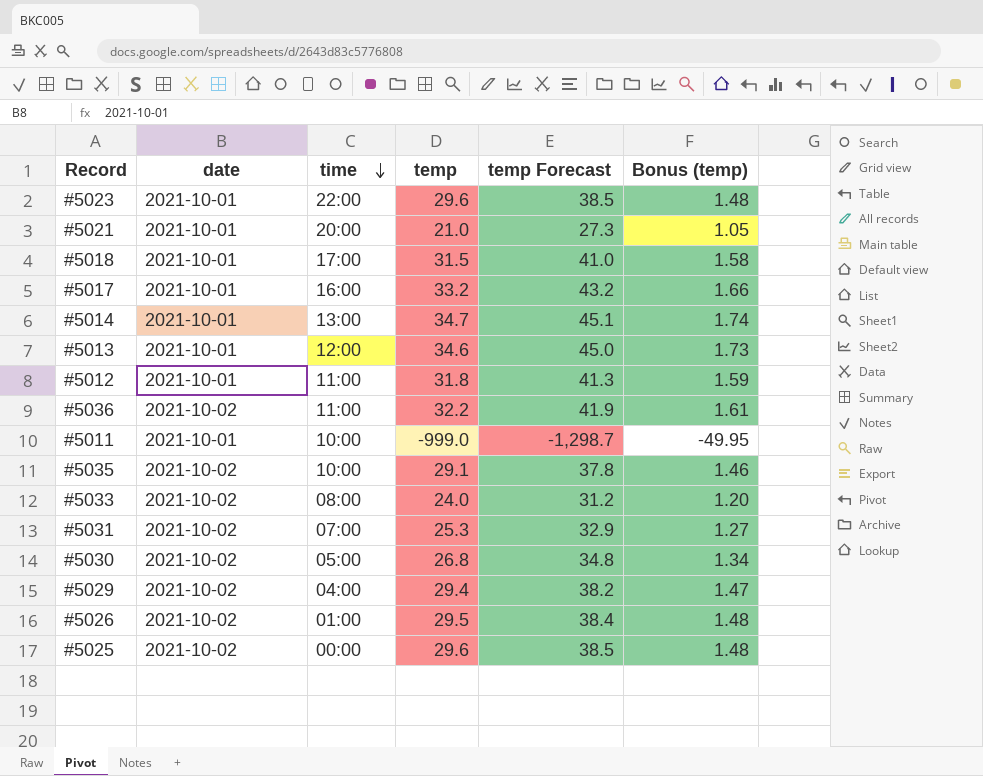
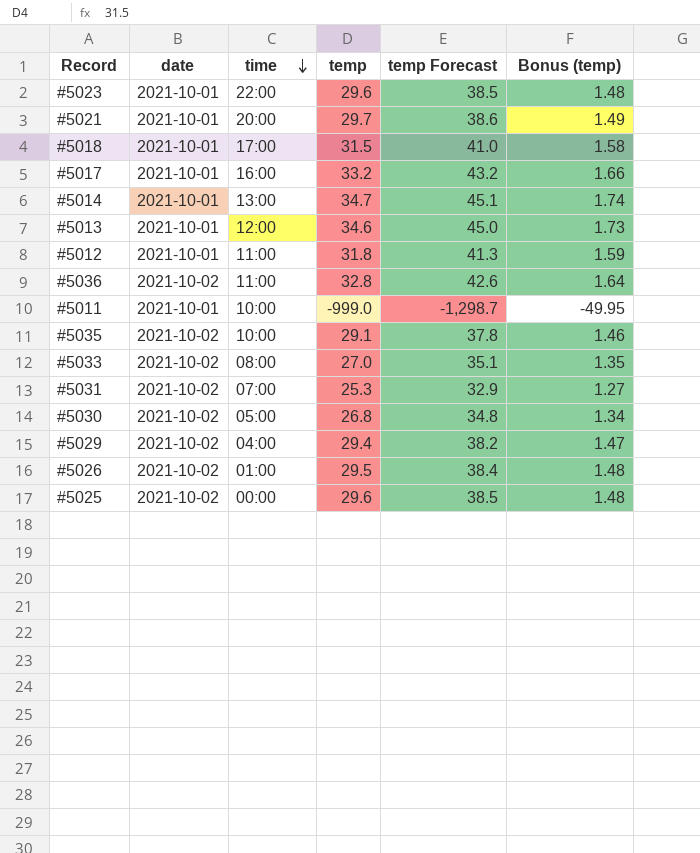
#5021 | temp: 21.0 -> 29.7
#5021 | temp Forecast: 27.3 -> 38.6
#5021 | Bonus (temp): 1.05 -> 1.49
#5036 | temp: 32.2 -> 32.8
#5036 | temp Forecast: 41.9 -> 42.6
#5036 | Bonus (temp): 1.61 -> 1.64
#5033 | temp: 24.0 -> 27.0
#5033 | temp Forecast: 31.2 -> 35.1
#5033 | Bonus (temp): 1.20 -> 1.35

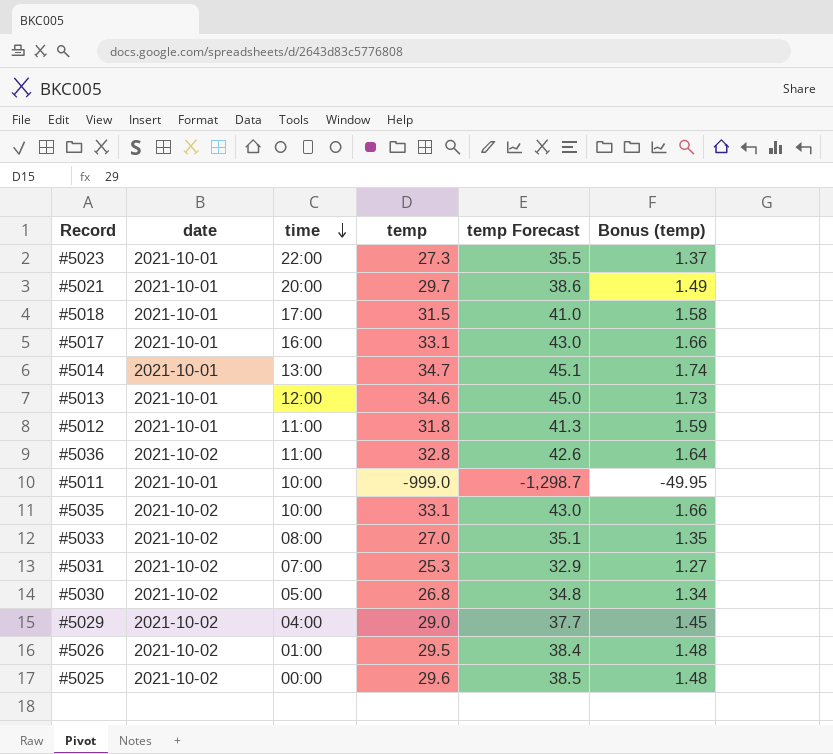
#5023 | temp: 29.6 -> 27.3
#5023 | temp Forecast: 38.5 -> 35.5
#5023 | Bonus (temp): 1.48 -> 1.37
#5017 | temp: 33.2 -> 33.1
#5017 | temp Forecast: 43.2 -> 43.0
#5035 | temp: 29.1 -> 33.1
#5035 | temp Forecast: 37.8 -> 43.0
#5035 | Bonus (temp): 1.46 -> 1.66
#5029 | temp: 29.4 -> 29.0
#5029 | temp Forecast: 38.2 -> 37.7
#5029 | Bonus (temp): 1.47 -> 1.45

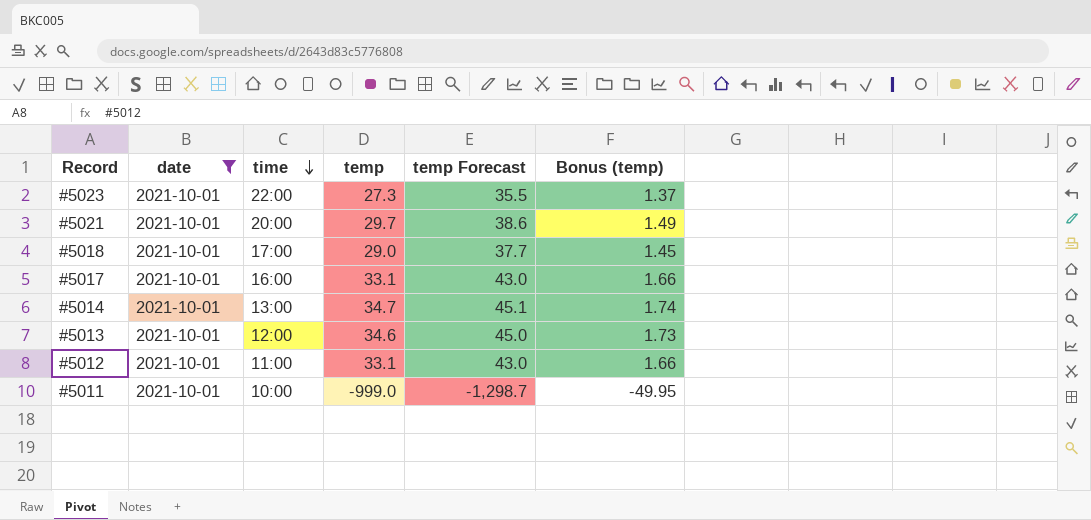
filter: none -> date = 2021-10-01
#5018 | temp: 31.5 -> 29.0
#5018 | temp Forecast: 41.0 -> 37.7
#5018 | Bonus (temp): 1.58 -> 1.45
#5012 | temp: 31.8 -> 33.1
#5012 | temp Forecast: 41.3 -> 43.0
#5012 | Bonus (temp): 1.59 -> 1.66

